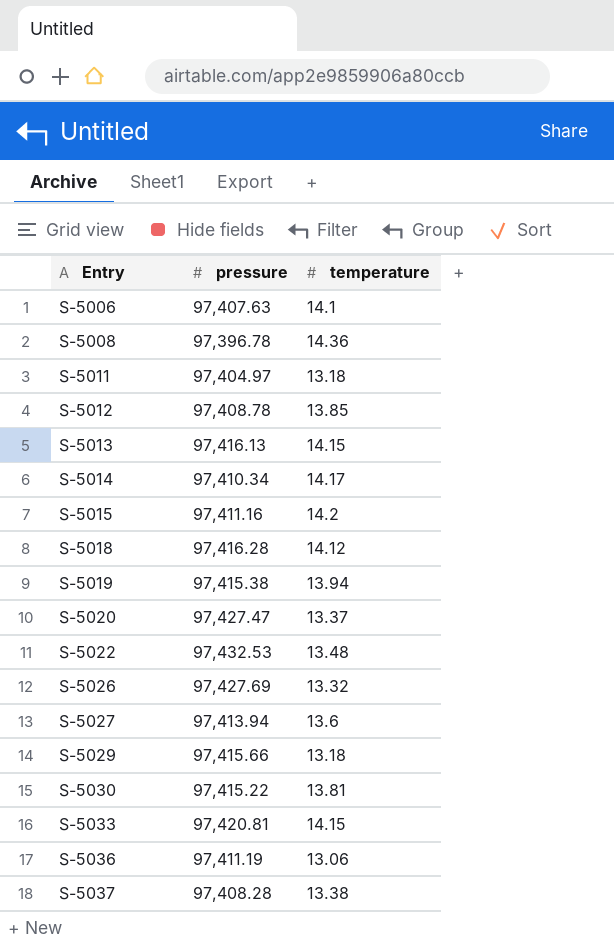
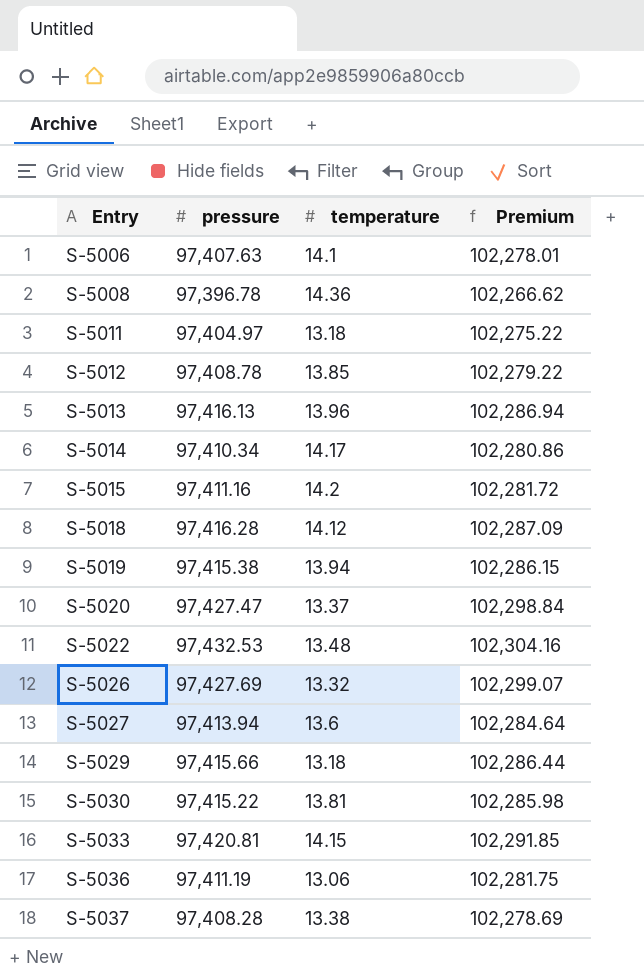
column Premium | formula: none -> [pressure] * 1.05
S-5013 | temperature: 14.15 -> 13.96

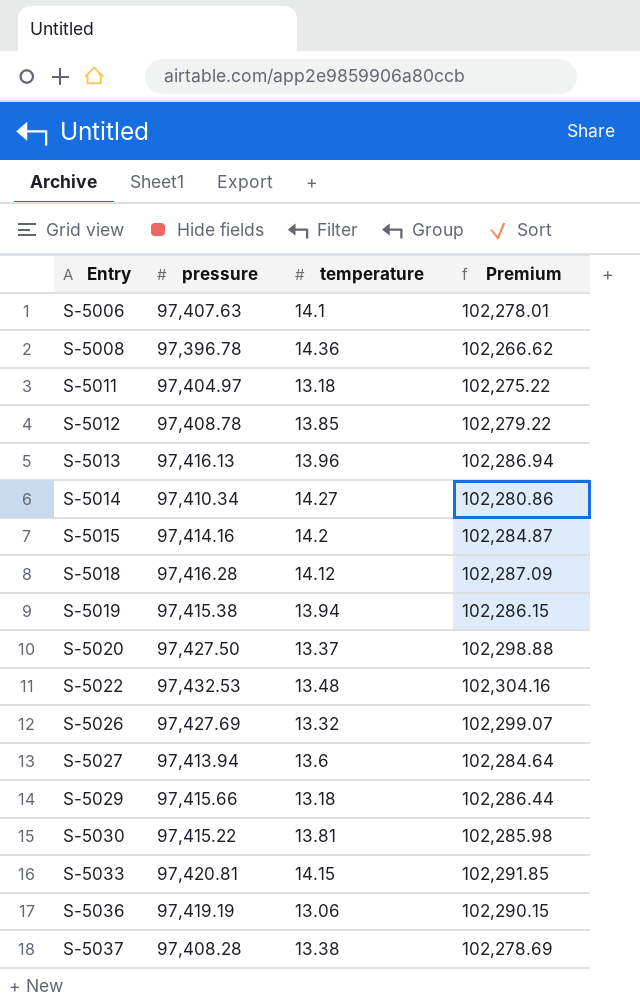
S-5014 | temperature: 14.17 -> 14.27
S-5015 | pressure: 97,411.16 -> 97,414.16
S-5015 | Premium: 102,281.72 -> 102,284.87
S-5020 | pressure: 97,427.47 -> 97,427.50
S-5020 | Premium: 102,298.84 -> 102,298.88
S-5036 | pressure: 97,411.19 -> 97,419.19
S-5036 | Premium: 102,281.75 -> 102,290.15

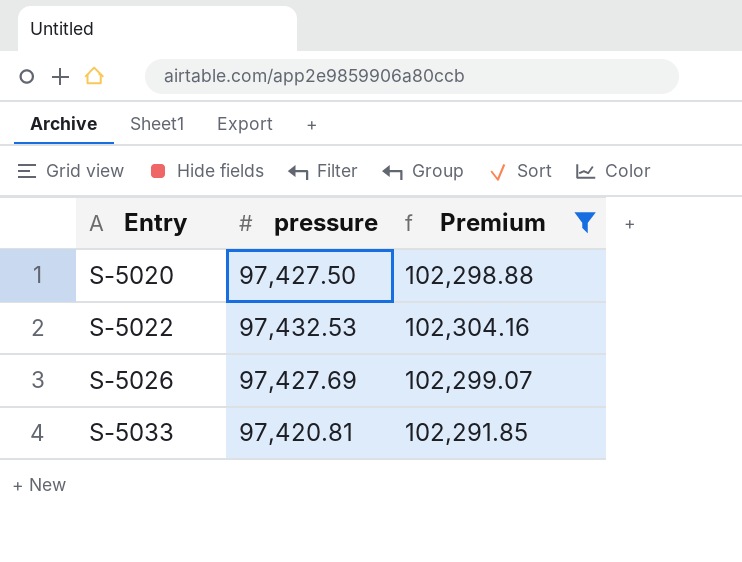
filter: none -> Premium >= 102,291.85
column temperature | position: 3 -> none

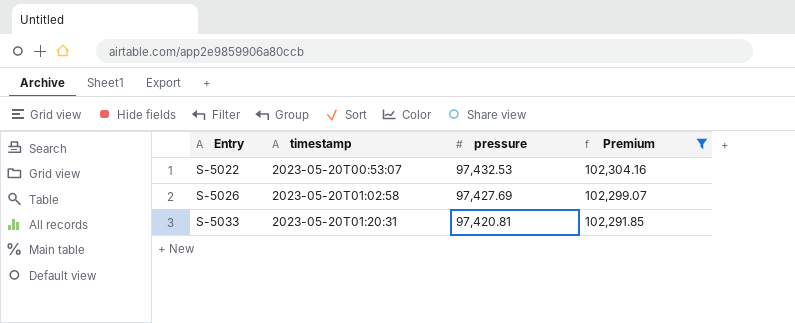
column timestamp | position: none -> 2
row S-5020: 97,427.50 | 102,298.88 -> none

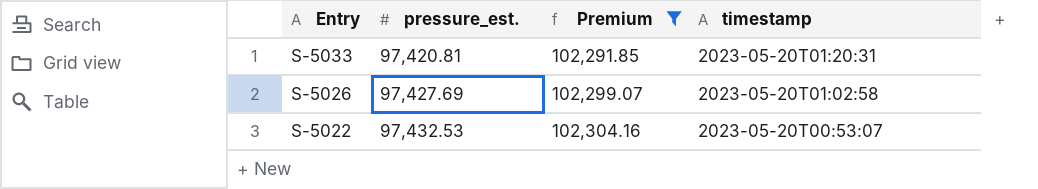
row order: Entry ascending -> Entry descending
column name: pressure -> pressure_est.
column timestamp | position: 2 -> 4

